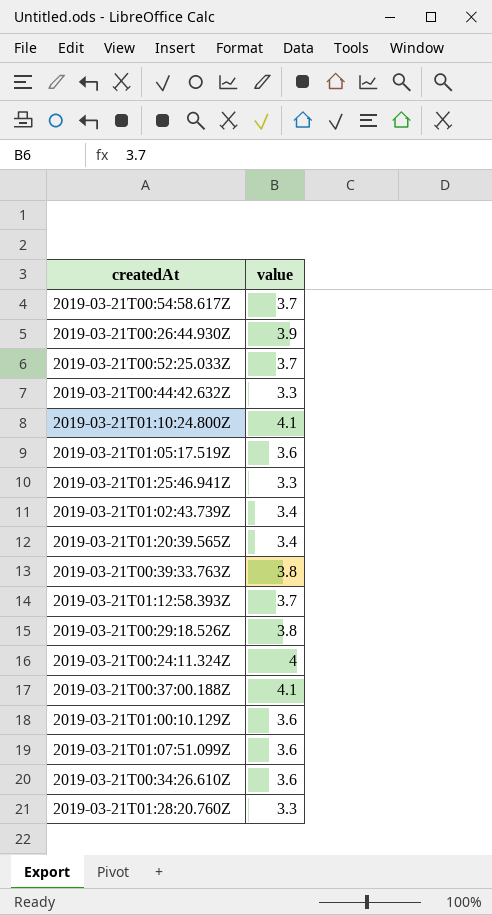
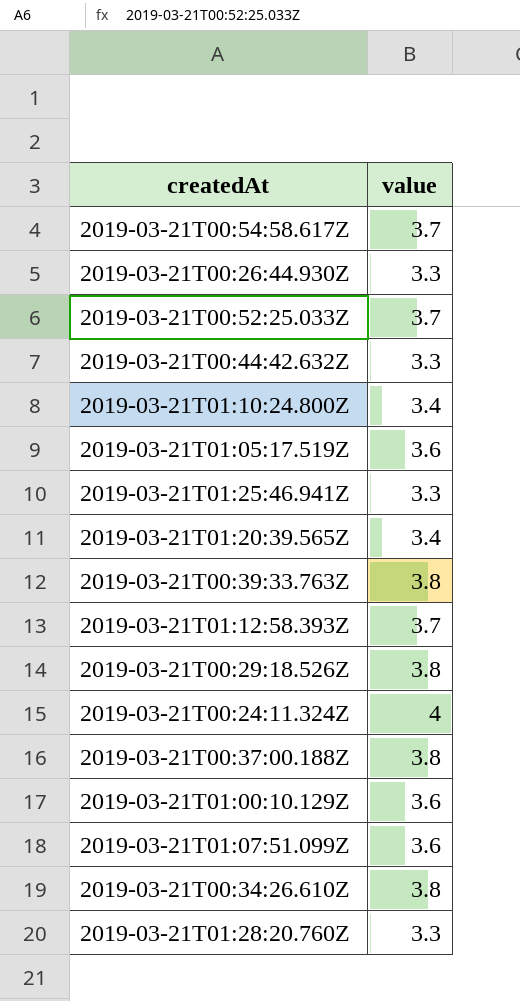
row 2019-03-21T01:02:43.739Z: 3.4 -> none
2019-03-21T00:26:44.930Z | value: 3.9 -> 3.3
2019-03-21T01:10:24.800Z | value: 4.1 -> 3.4
2019-03-21T00:37:00.188Z | value: 4.1 -> 3.8
2019-03-21T00:34:26.610Z | value: 3.6 -> 3.8

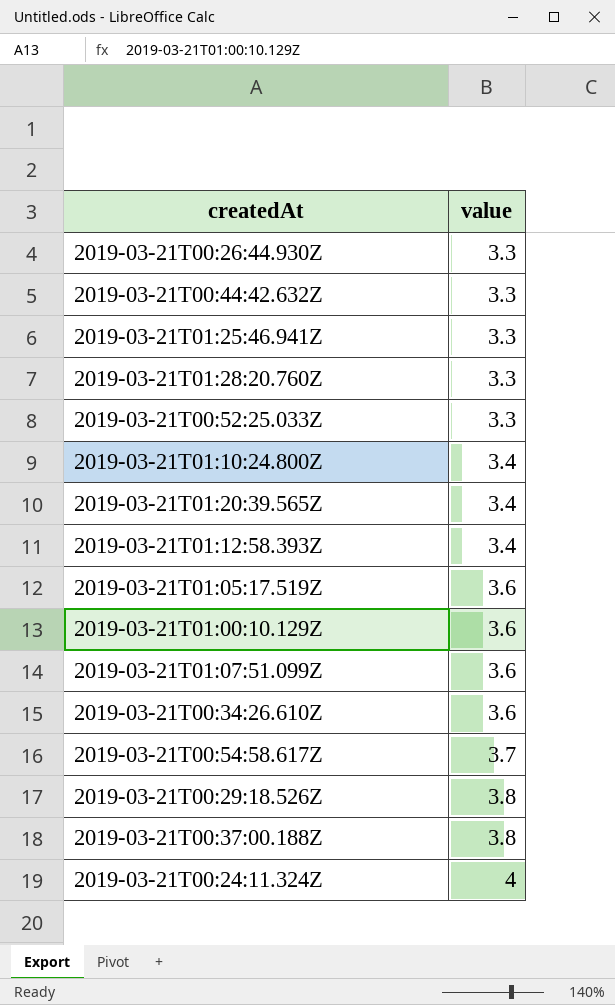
row order: none -> value ascending
row 2019-03-21T00:39:33.763Z: 3.8 -> none
2019-03-21T00:52:25.033Z | value: 3.7 -> 3.3
2019-03-21T01:12:58.393Z | value: 3.7 -> 3.4
2019-03-21T00:34:26.610Z | value: 3.8 -> 3.6

